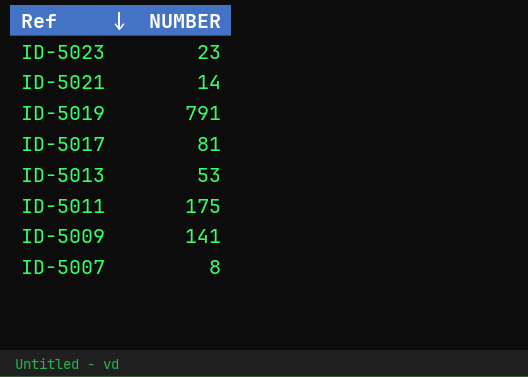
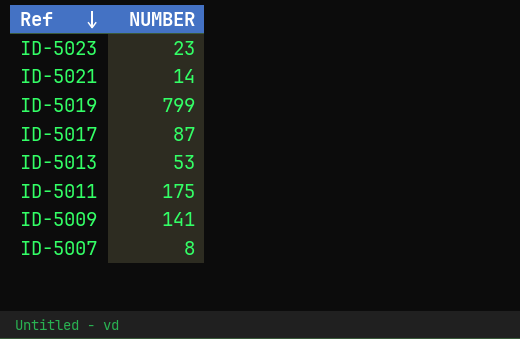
ID-5019 | NUMBER: 791 -> 799
ID-5017 | NUMBER: 81 -> 87

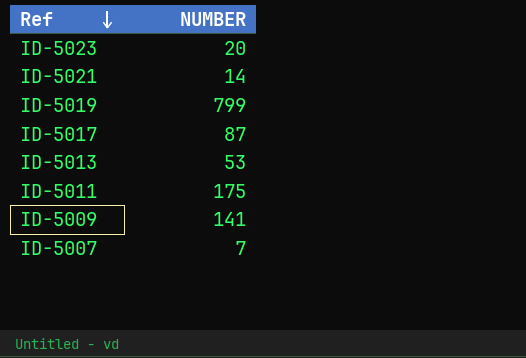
ID-5023 | NUMBER: 23 -> 20
ID-5007 | NUMBER: 8 -> 7

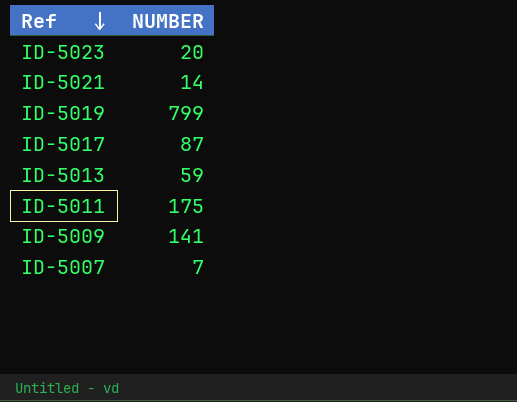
ID-5013 | NUMBER: 53 -> 59

